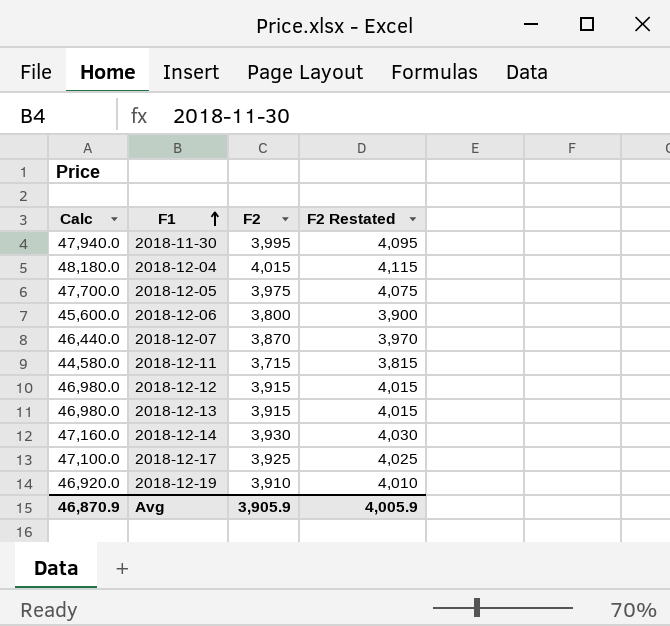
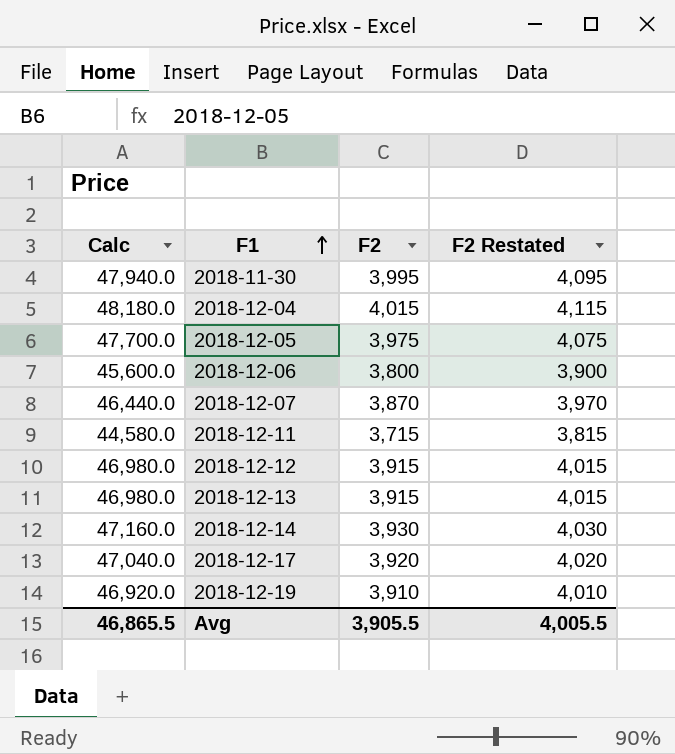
2018-12-17 | Calc: 47,100.0 -> 47,040.0
2018-12-17 | F2: 3,925 -> 3,920
2018-12-17 | F2 Restated: 4,025 -> 4,020
Avg | Calc: 46,870.9 -> 46,865.5
Avg | F2: 3,905.9 -> 3,905.5
Avg | F2 Restated: 4,005.9 -> 4,005.5

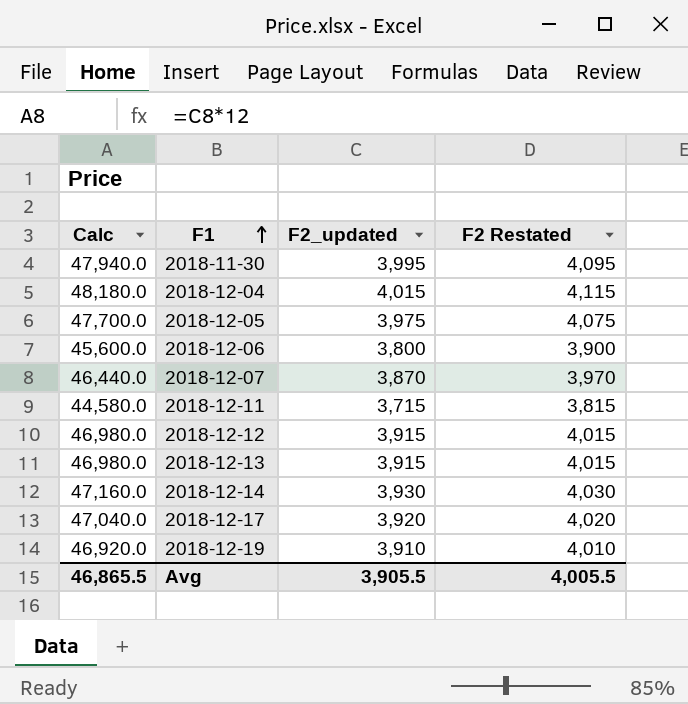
column name: F2 -> F2_updated

